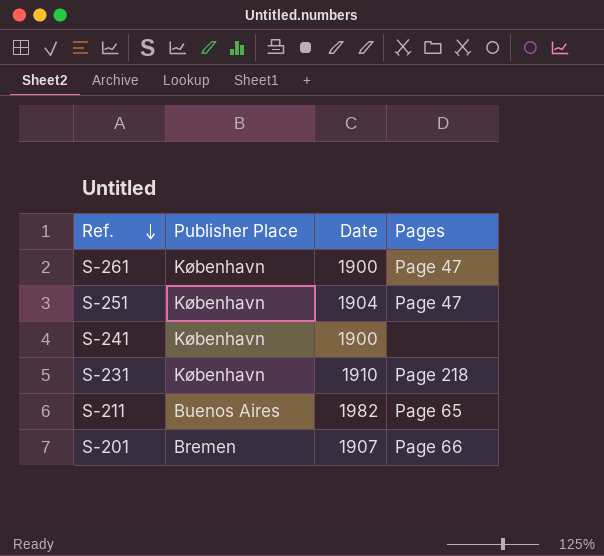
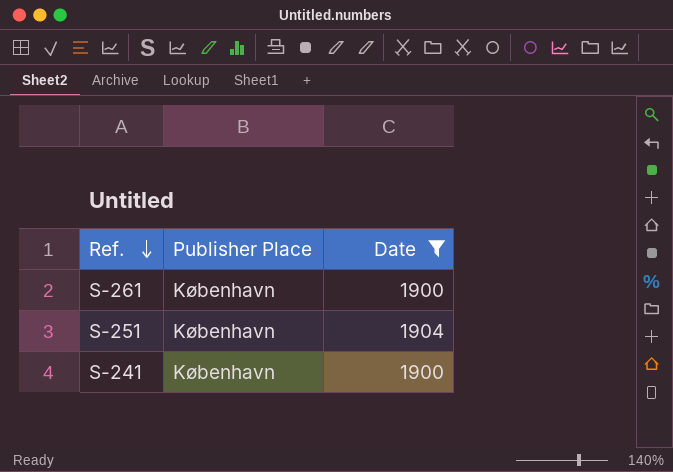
filter: none -> Date <= 1904
column Pages | position: 4 -> none

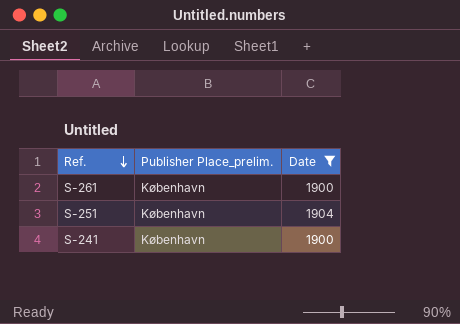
column name: Publisher Place -> Publisher Place_prelim.

